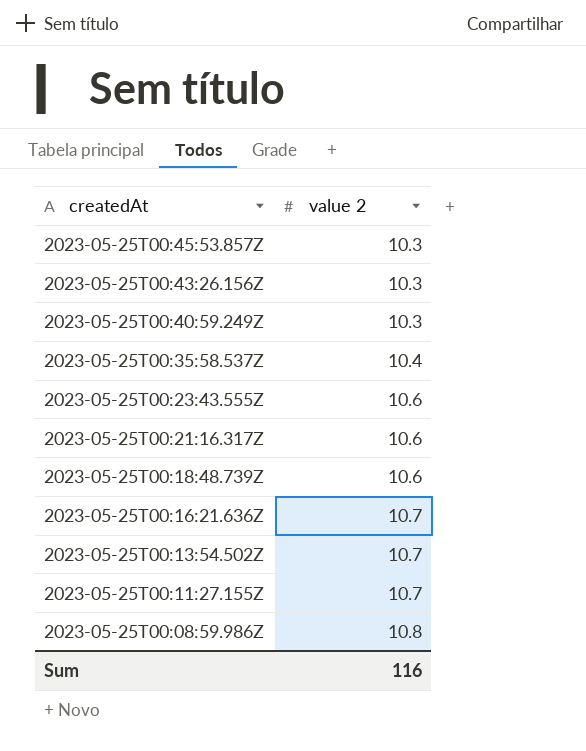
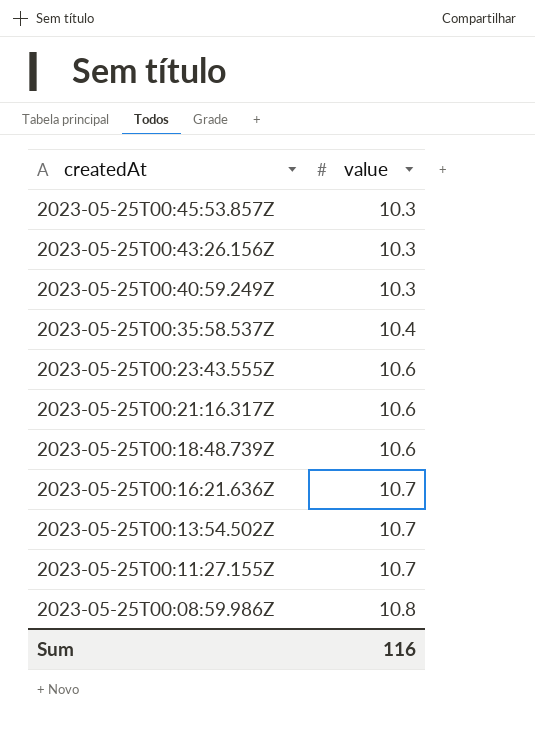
column name: value 2 -> value

